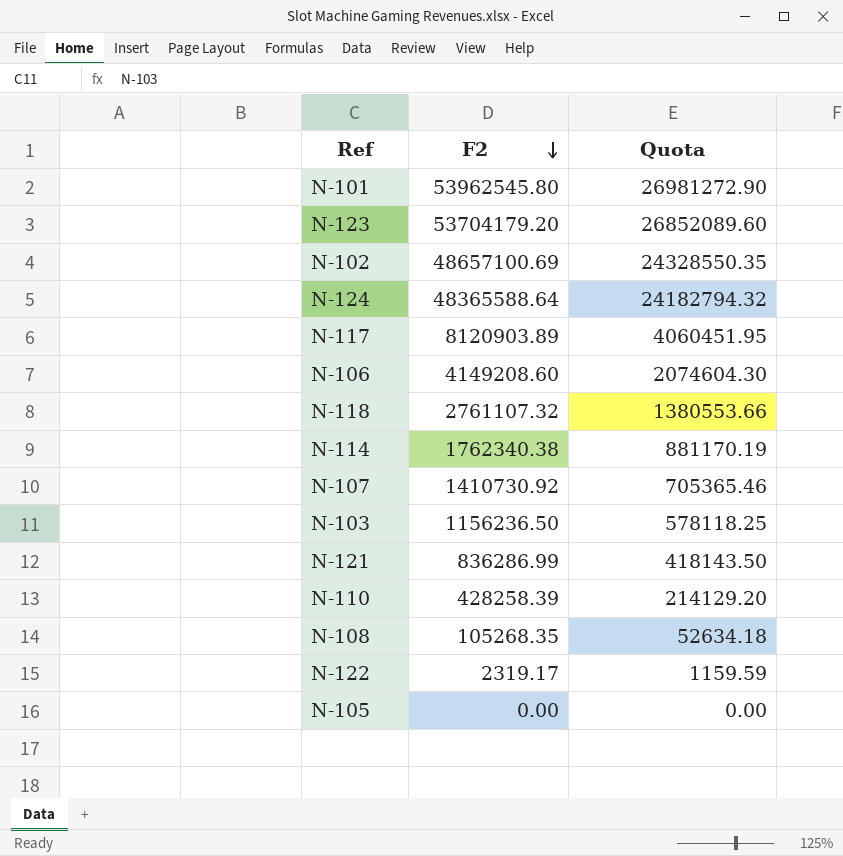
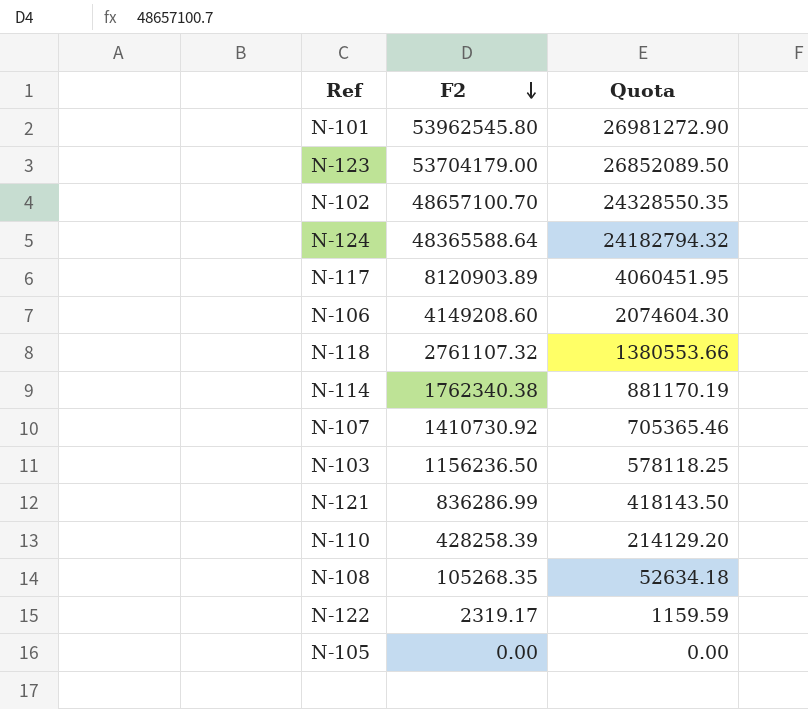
N-123 | F2: 53704179.20 -> 53704179.00
N-123 | Quota: 26852089.60 -> 26852089.50
N-102 | F2: 48657100.69 -> 48657100.70

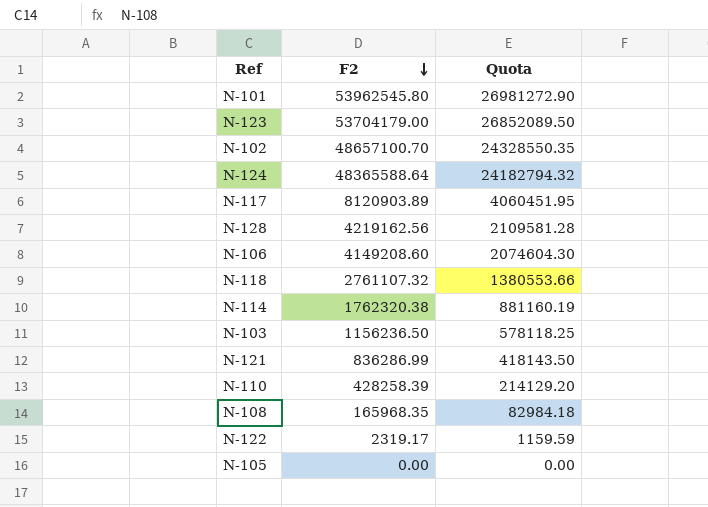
row N-107: 1410730.92 | 705365.46 -> none
row N-128: none -> 4219162.56 | 2109581.28
N-114 | F2: 1762340.38 -> 1762320.38
N-114 | Quota: 881170.19 -> 881160.19
N-108 | F2: 105268.35 -> 165968.35
N-108 | Quota: 52634.18 -> 82984.18

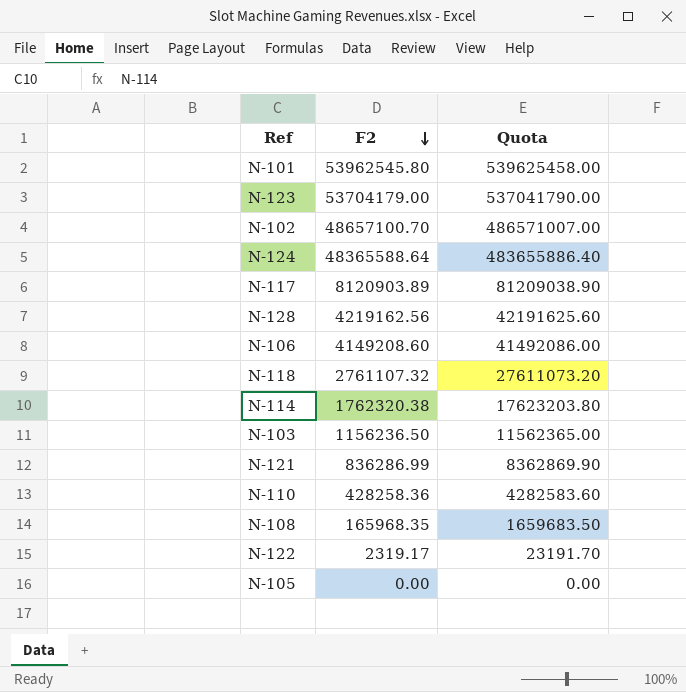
column Quota | formula: [F2] * 0.5 -> [F2] * 10
N-110 | F2: 428258.39 -> 428258.36

